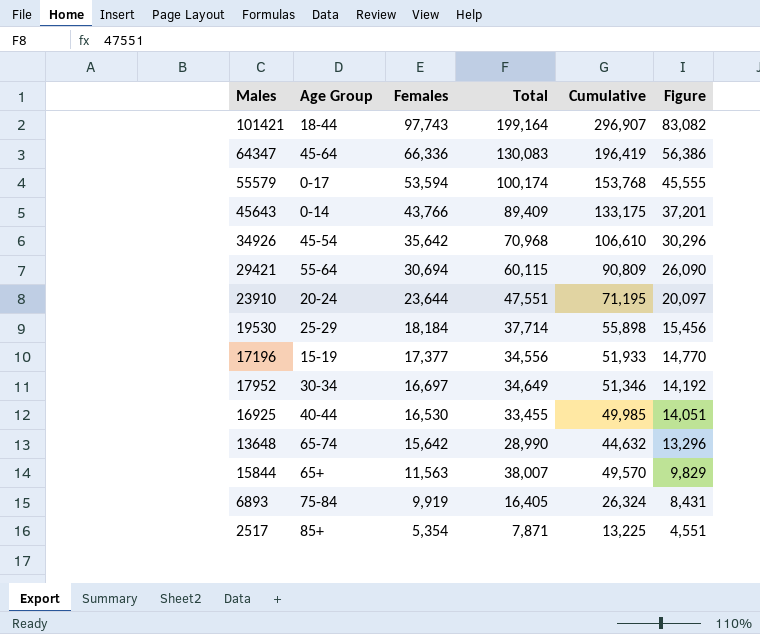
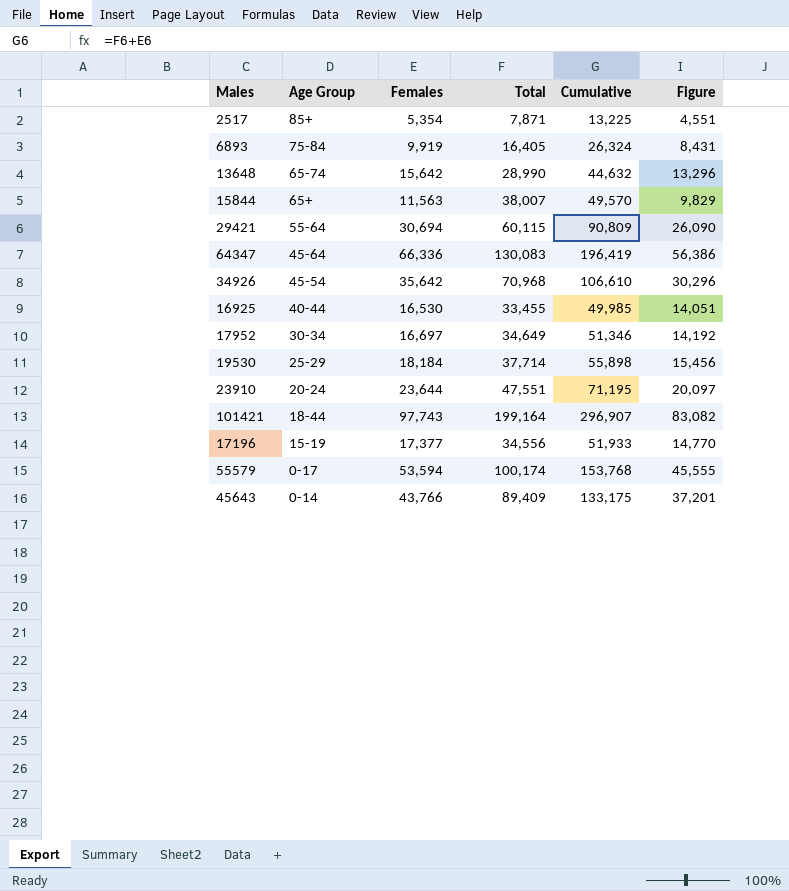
row order: Females descending -> Age Group descending

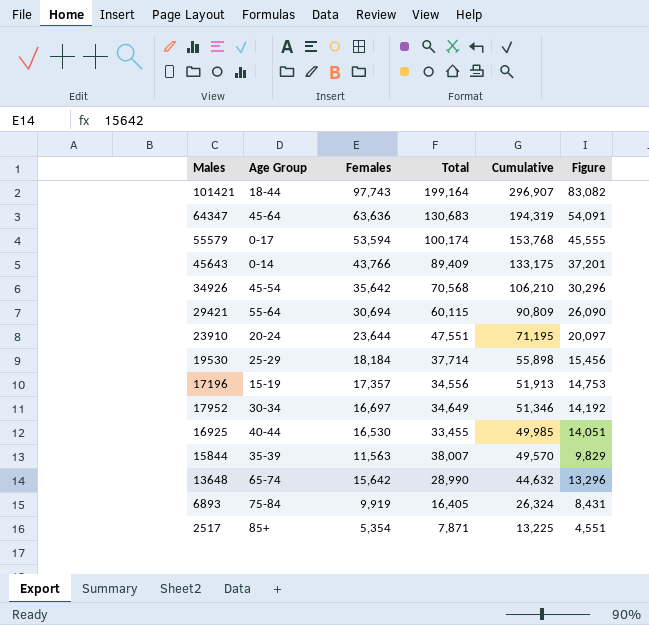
row order: Age Group descending -> Cumulative descending
64347 | Females: 66,336 -> 63,636
64347 | Total: 130,083 -> 130,683
64347 | Cumulative: 196,419 -> 194,319
64347 | Figure: 56,386 -> 54,091
34926 | Total: 70,968 -> 70,568
34926 | Cumulative: 106,610 -> 106,210
17196 | Females: 17,377 -> 17,357
17196 | Cumulative: 51,933 -> 51,913
17196 | Figure: 14,770 -> 14,753
15844 | Age Group: 65+ -> 35-39

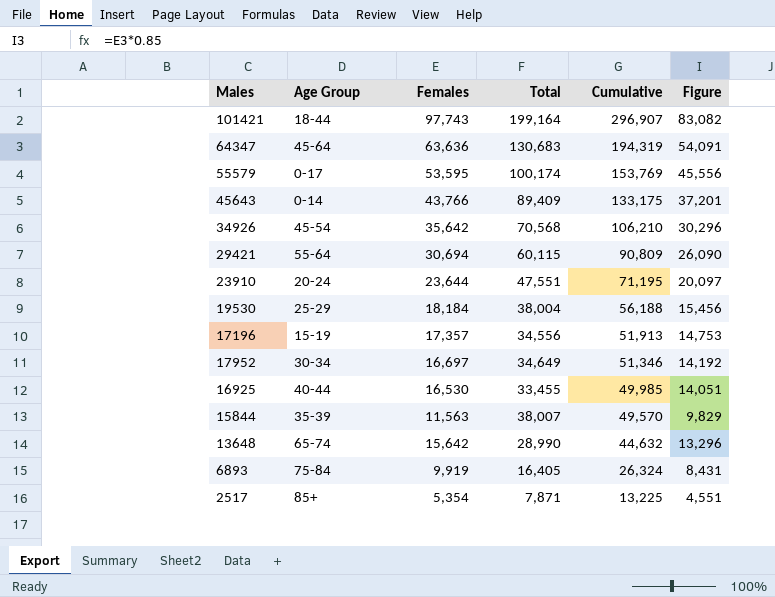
55579 | Females: 53,594 -> 53,595
55579 | Cumulative: 153,768 -> 153,769
55579 | Figure: 45,555 -> 45,556
19530 | Total: 37,714 -> 38,004
19530 | Cumulative: 55,898 -> 56,188

